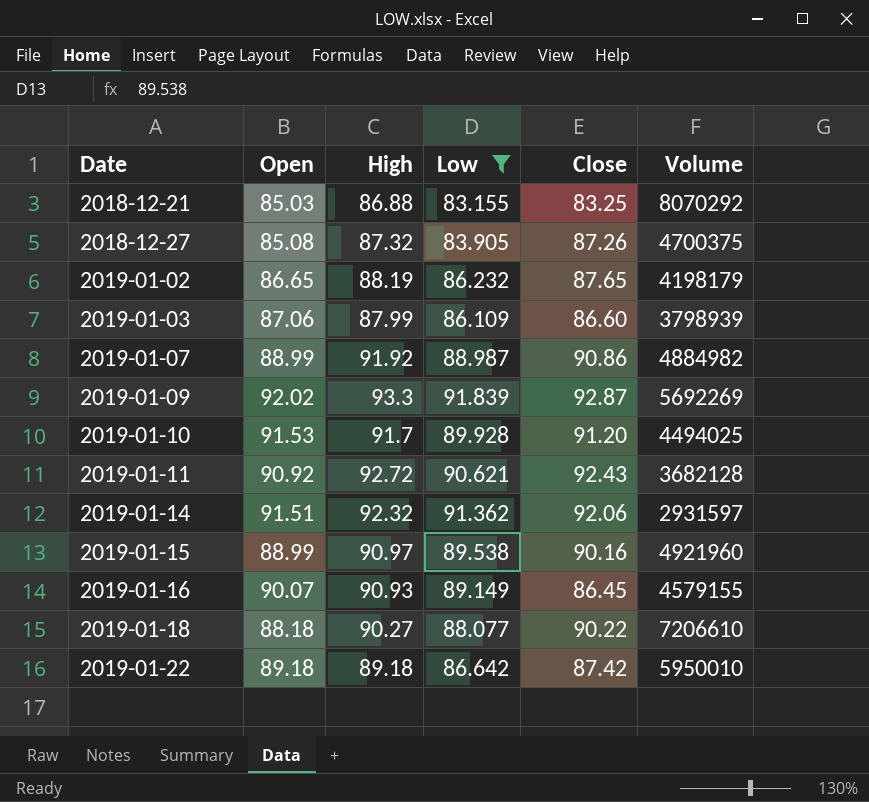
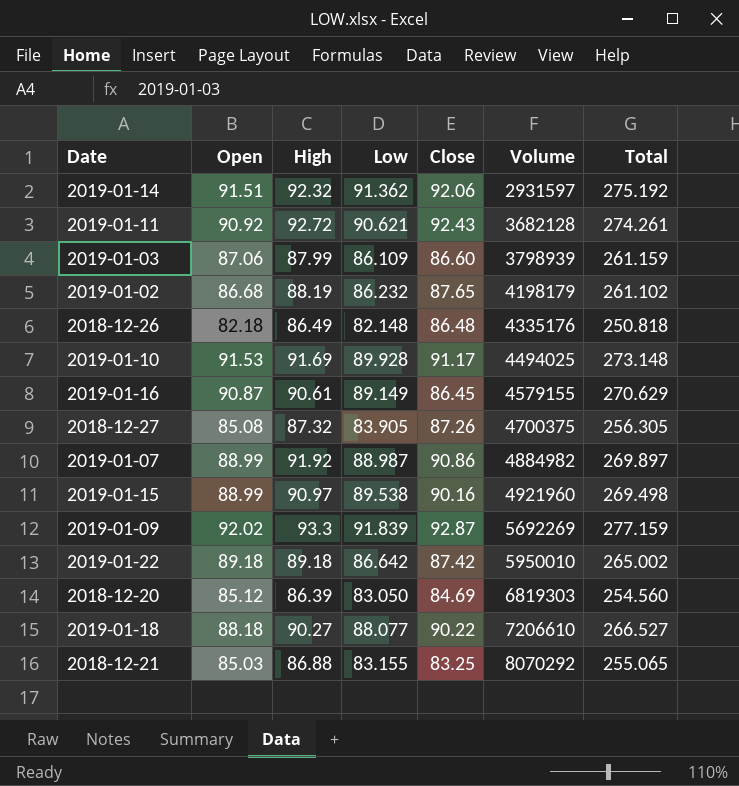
filter: Low >= 83.155 -> none
row order: Date ascending -> Volume ascending
column Total | formula: none -> [Open] + [High] + [Low]
2019-01-02 | Open: 86.65 -> 86.68
2019-01-10 | High: 91.7 -> 91.69
2019-01-10 | Close: 91.20 -> 91.17
2019-01-16 | Open: 90.07 -> 90.87
2019-01-16 | High: 90.93 -> 90.61

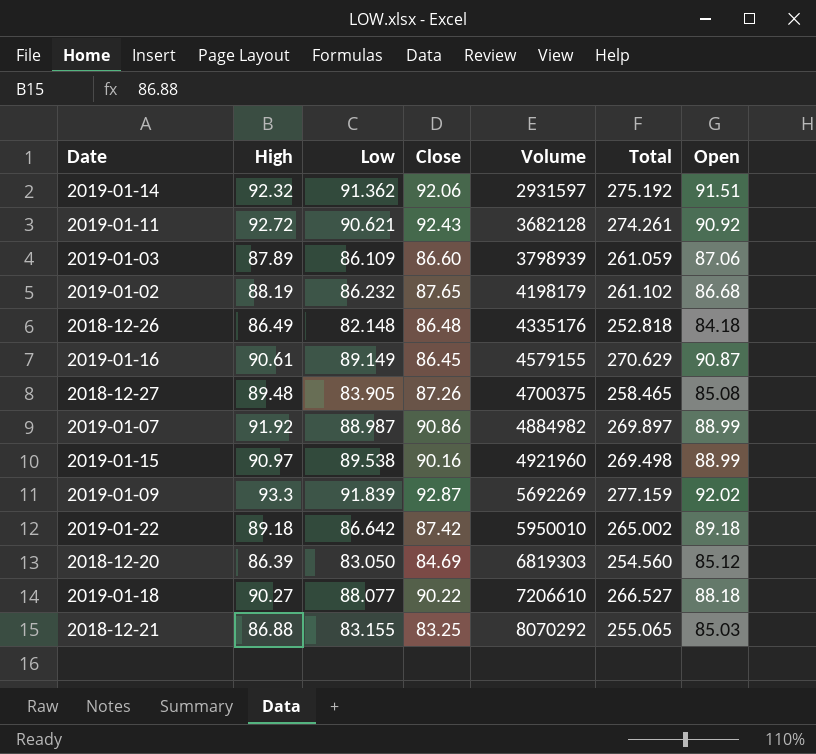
column Open | position: 2 -> 7
row 2019-01-10: 91.53 | 91.69 | 89.928 | 91.17 | 4494025 | 273.148 -> none
2019-01-03 | High: 87.99 -> 87.89
2019-01-03 | Total: 261.159 -> 261.059
2018-12-26 | Total: 250.818 -> 252.818
2018-12-26 | Open: 82.18 -> 84.18
2018-12-27 | High: 87.32 -> 89.48
2018-12-27 | Total: 256.305 -> 258.465

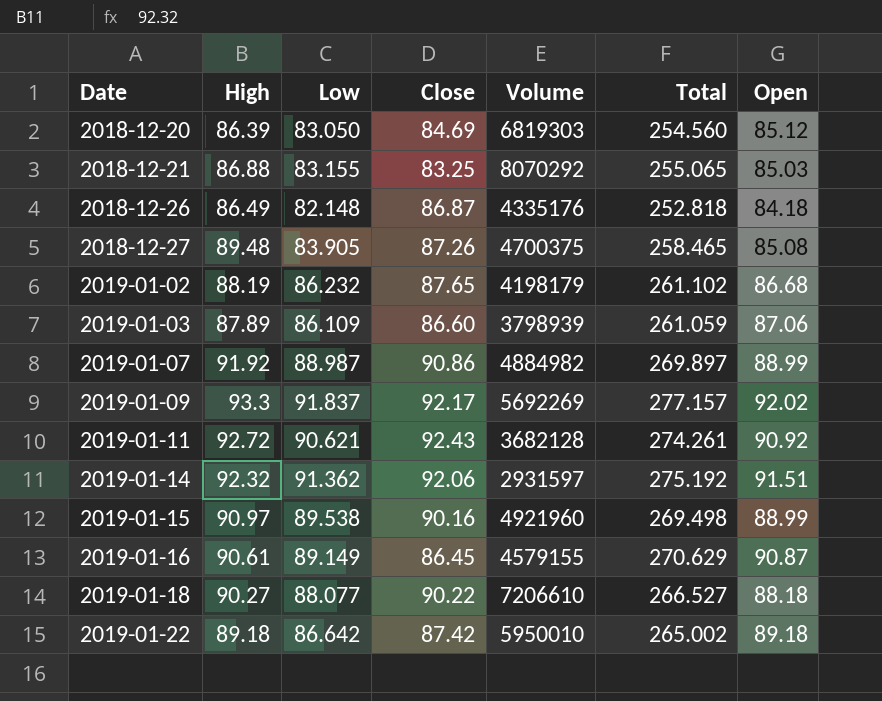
row order: Volume ascending -> Date ascending
2018-12-26 | Close: 86.48 -> 86.87
2019-01-09 | Low: 91.839 -> 91.837
2019-01-09 | Close: 92.87 -> 92.17
2019-01-09 | Total: 277.159 -> 277.157

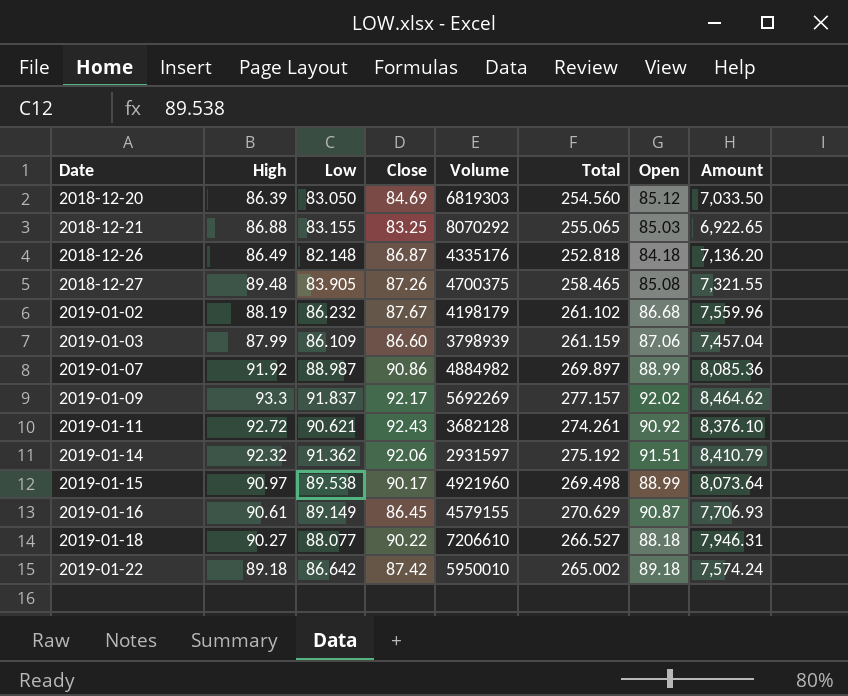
column Amount | formula: none -> [Low] * [Close]
2019-01-02 | Close: 87.65 -> 87.67
2019-01-03 | High: 87.89 -> 87.99
2019-01-03 | Total: 261.059 -> 261.159
2019-01-15 | Close: 90.16 -> 90.17

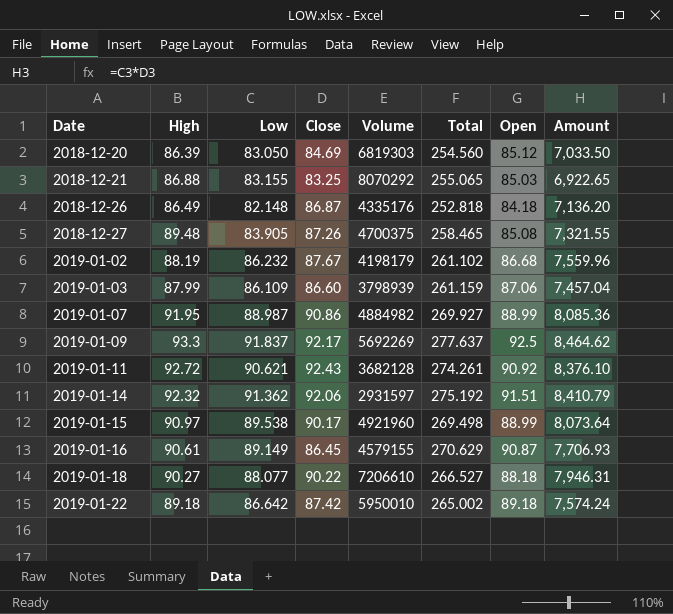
2019-01-07 | High: 91.92 -> 91.95
2019-01-07 | Total: 269.897 -> 269.927
2019-01-09 | Total: 277.157 -> 277.637
2019-01-09 | Open: 92.02 -> 92.5

